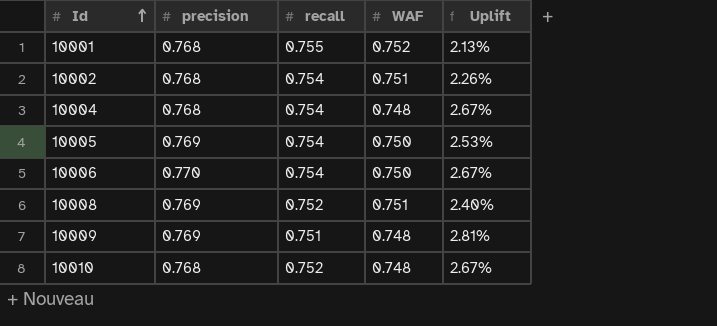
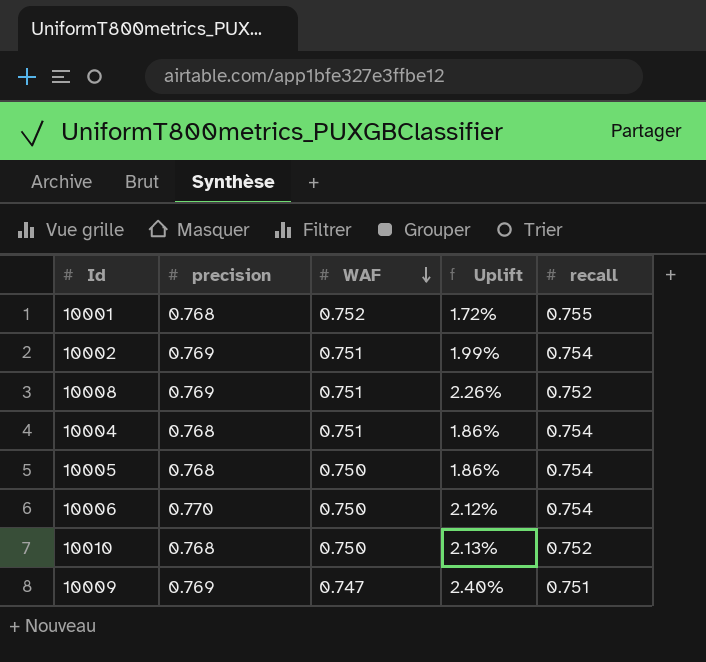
row order: Id ascending -> WAF descending
column Uplift | formula: ([precision] - [WAF]) / [WAF] -> ([precision] - [recall]) / [recall]
column recall | position: 3 -> 5
10002 | precision: 0.768 -> 0.769
10004 | WAF: 0.748 -> 0.751
10005 | precision: 0.769 -> 0.768
10010 | WAF: 0.748 -> 0.750
10009 | WAF: 0.748 -> 0.747

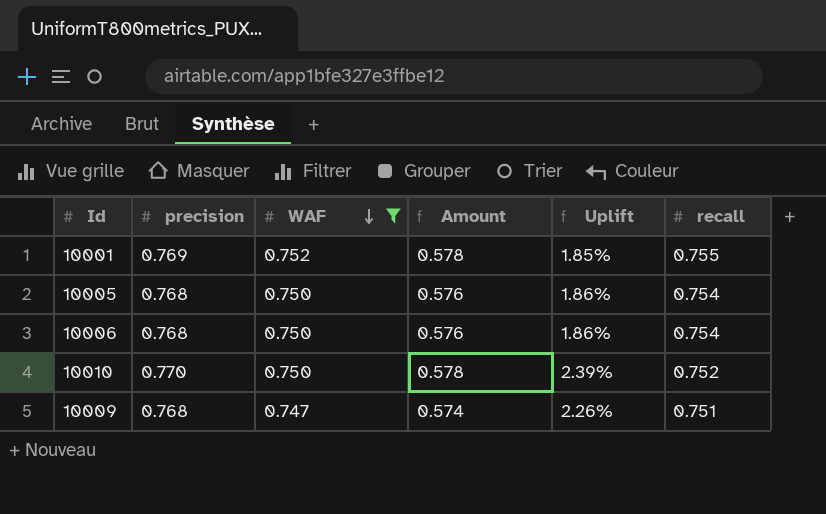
filter: none -> WAF != 0.751
column Amount | formula: none -> [precision] * [WAF]
10001 | precision: 0.768 -> 0.769
10001 | Uplift: 1.72% -> 1.85%
10006 | precision: 0.770 -> 0.768
10006 | Uplift: 2.12% -> 1.86%
10010 | precision: 0.768 -> 0.770
10010 | Uplift: 2.13% -> 2.39%
10009 | precision: 0.769 -> 0.768
10009 | Uplift: 2.40% -> 2.26%

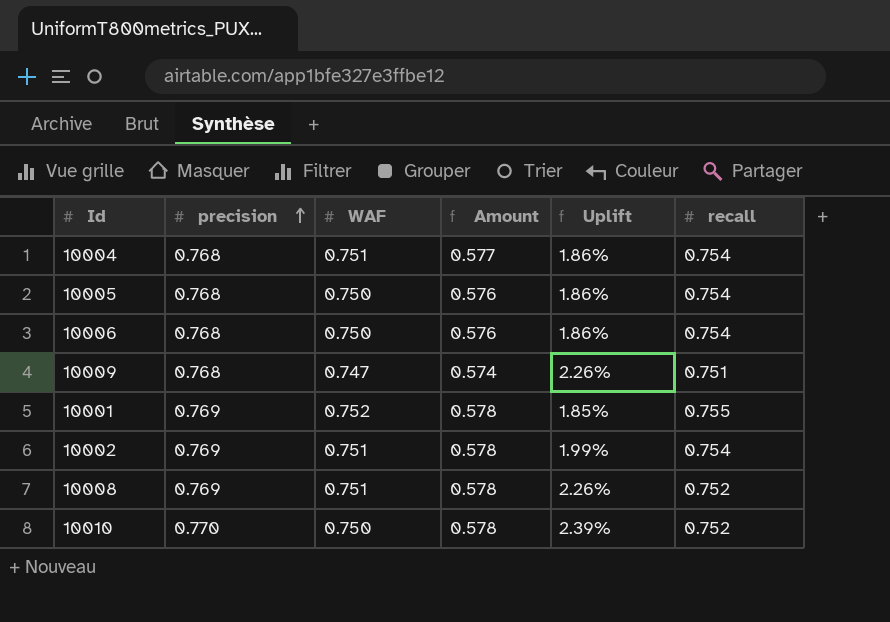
filter: WAF != 0.751 -> none
row order: WAF descending -> precision ascending

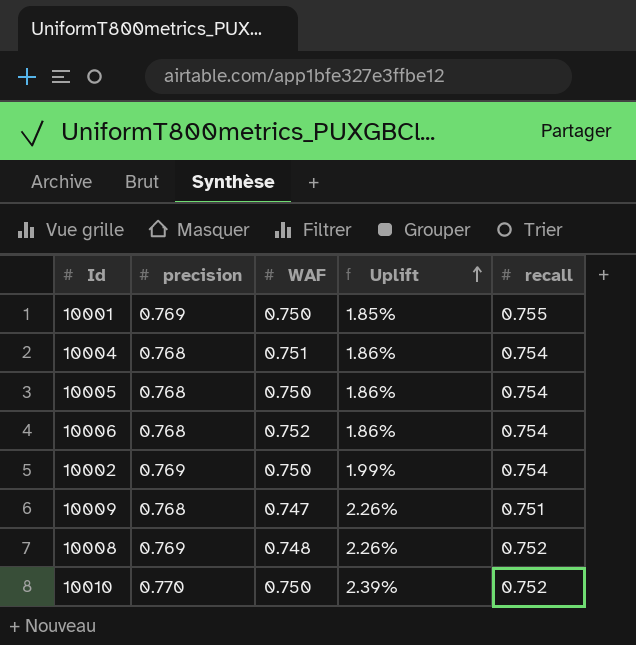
row order: precision ascending -> Uplift ascending
column Amount | formula: [precision] * [WAF] -> none
10001 | WAF: 0.752 -> 0.750
10006 | WAF: 0.750 -> 0.752
10002 | WAF: 0.751 -> 0.750
10008 | WAF: 0.751 -> 0.748

